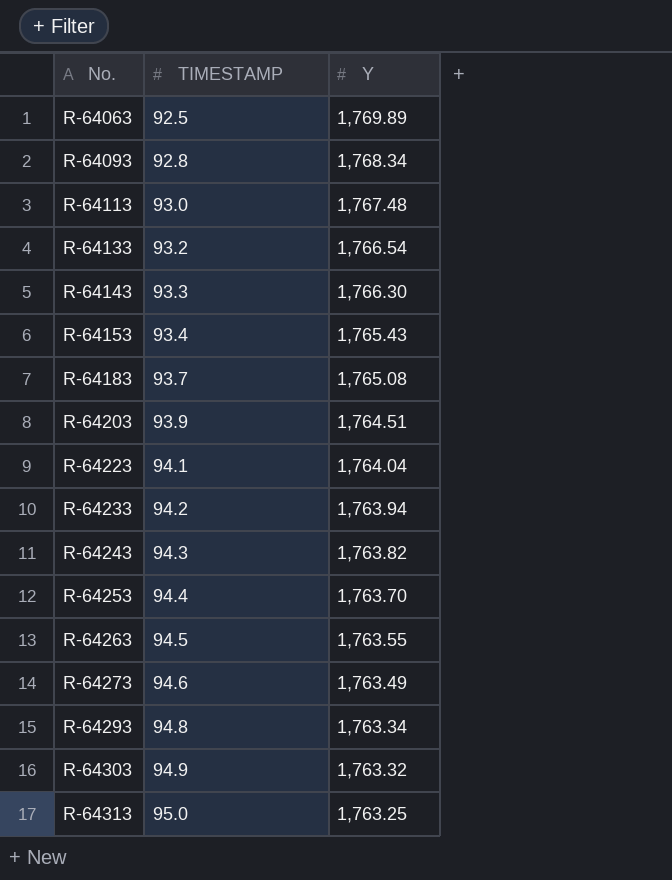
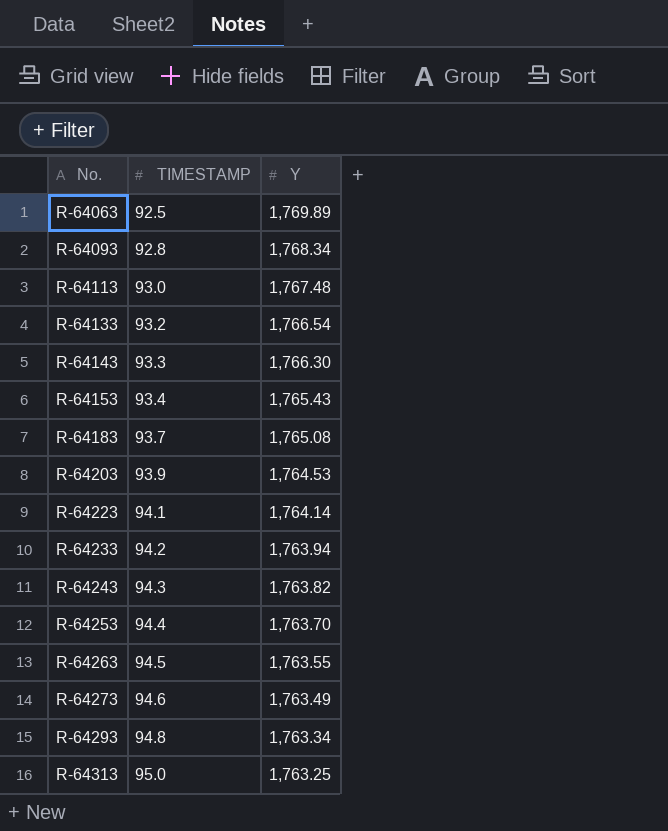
row R-64303: 94.9 | 1,763.32 -> none
R-64203 | Y: 1,764.51 -> 1,764.53
R-64223 | Y: 1,764.04 -> 1,764.14

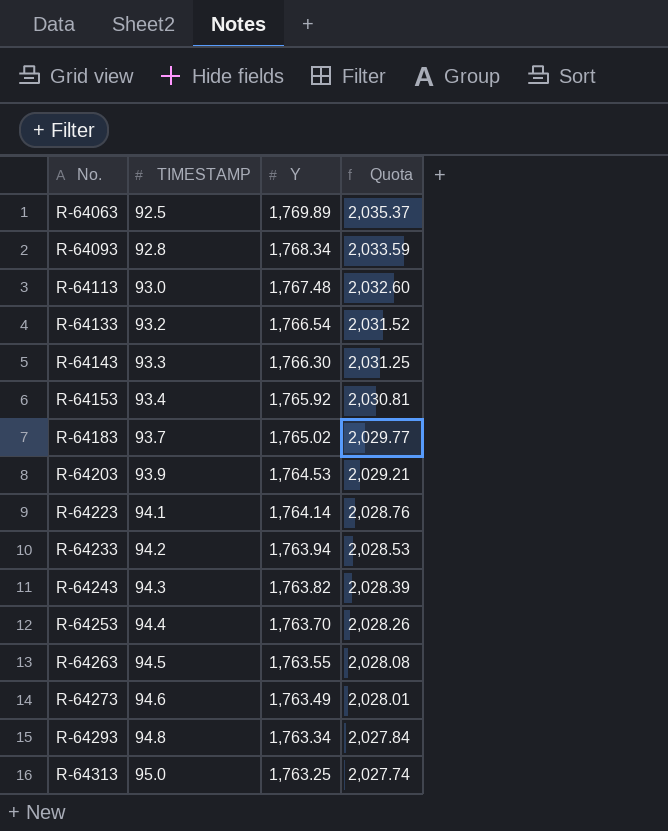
column Quota | formula: none -> [Y] * 1.15
R-64153 | Y: 1,765.43 -> 1,765.92
R-64183 | Y: 1,765.08 -> 1,765.02

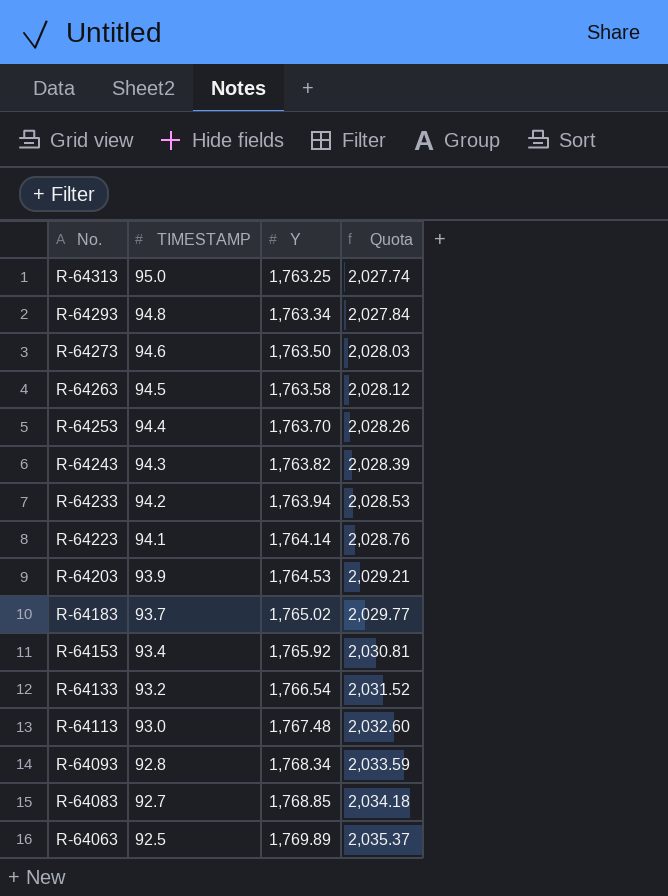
row order: No. ascending -> No. descending
row R-64143: 93.3 | 1,766.30 | 2,031.25 -> none
R-64273 | Y: 1,763.49 -> 1,763.50
R-64273 | Quota: 2,028.01 -> 2,028.03
R-64263 | Y: 1,763.55 -> 1,763.58
R-64263 | Quota: 2,028.08 -> 2,028.12
row R-64083: none -> 92.7 | 1,768.85 | 2,034.18

